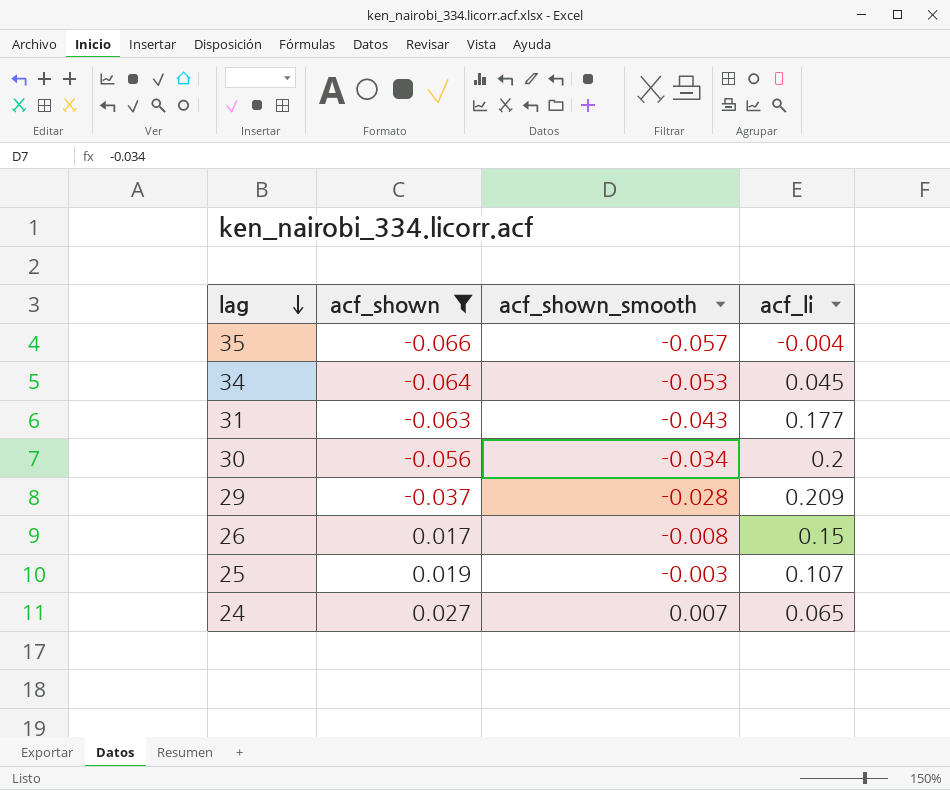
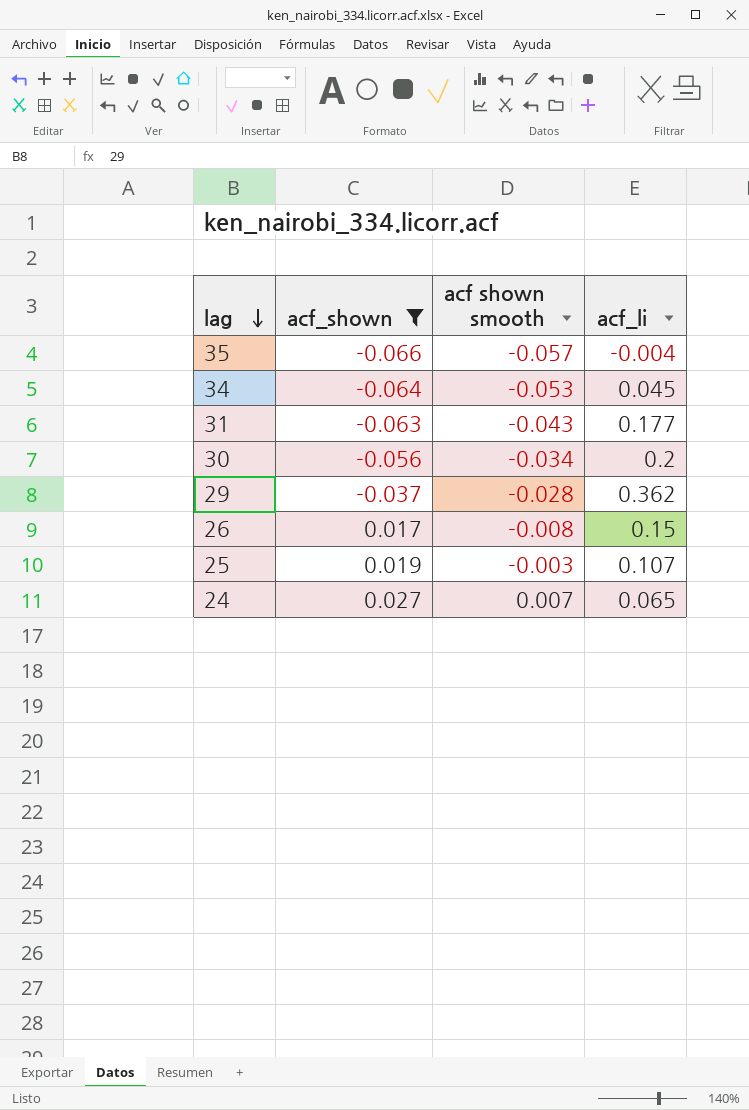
column name: acf_shown_smooth -> acf shown smooth
29 | acf_li: 0.209 -> 0.362

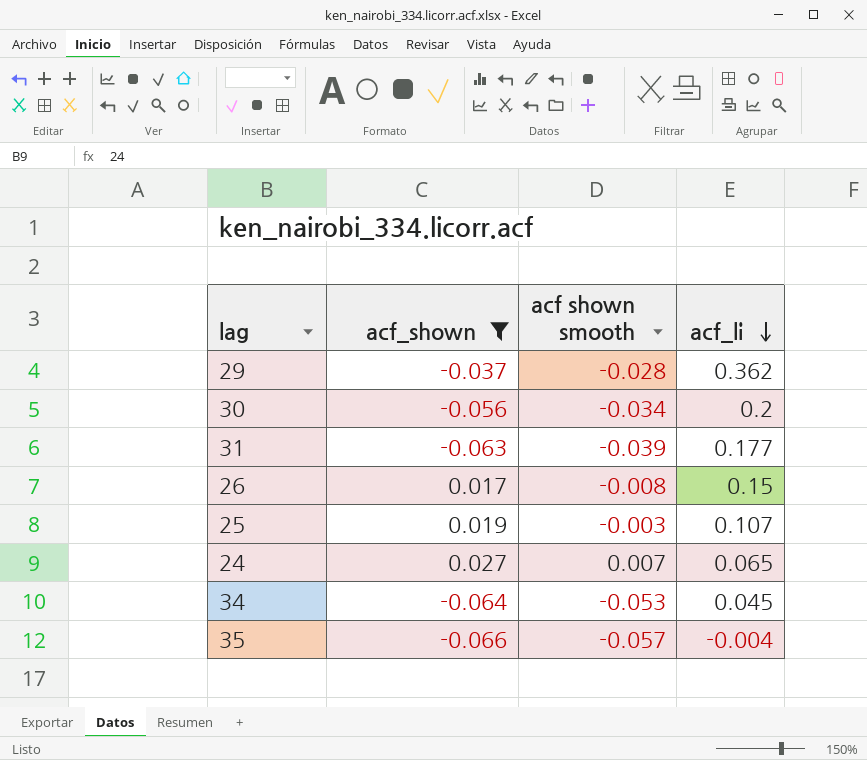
row order: lag descending -> acf_li descending
31 | acf shown smooth: -0.043 -> -0.039

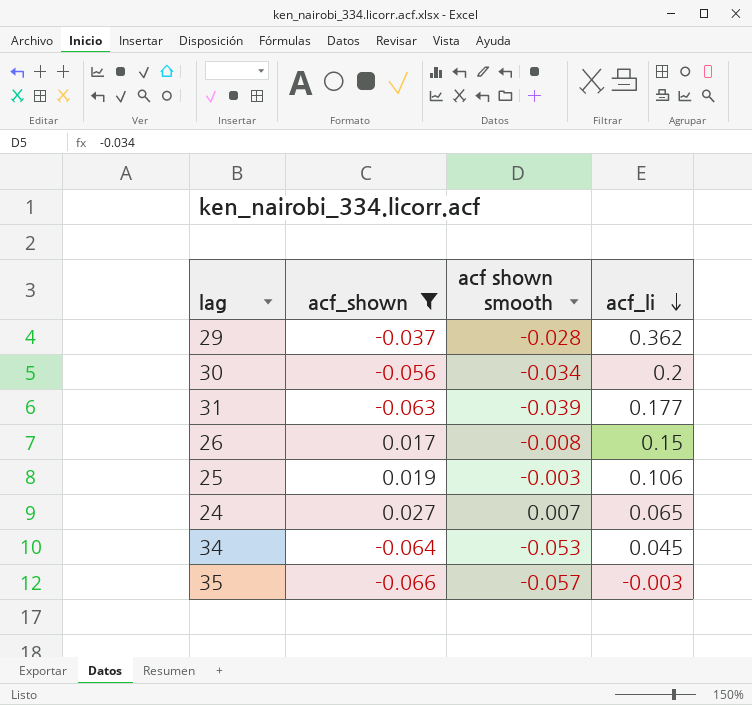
25 | acf_li: 0.107 -> 0.106
35 | acf_li: -0.004 -> -0.003

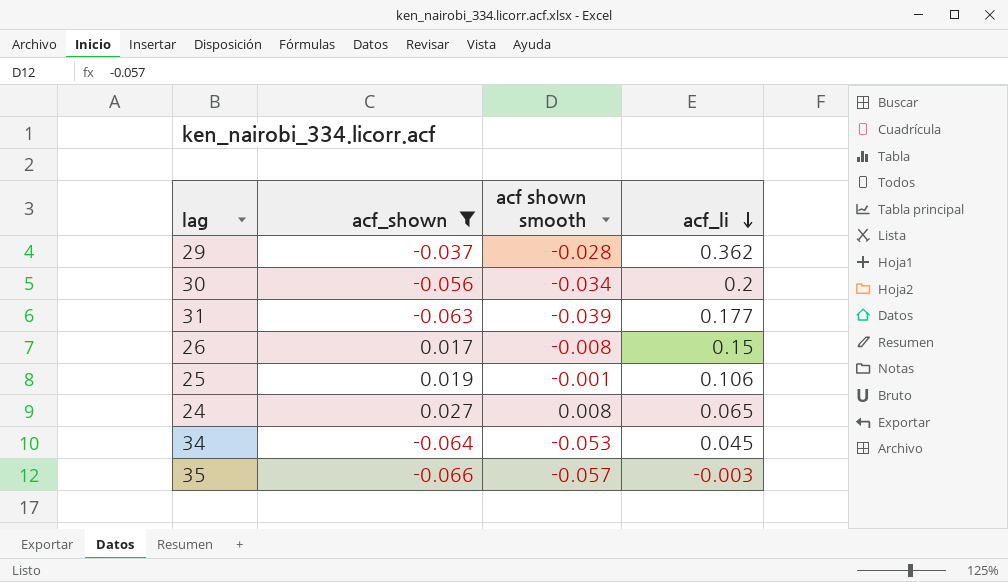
25 | acf shown smooth: -0.003 -> -0.001
24 | acf shown smooth: 0.007 -> 0.008

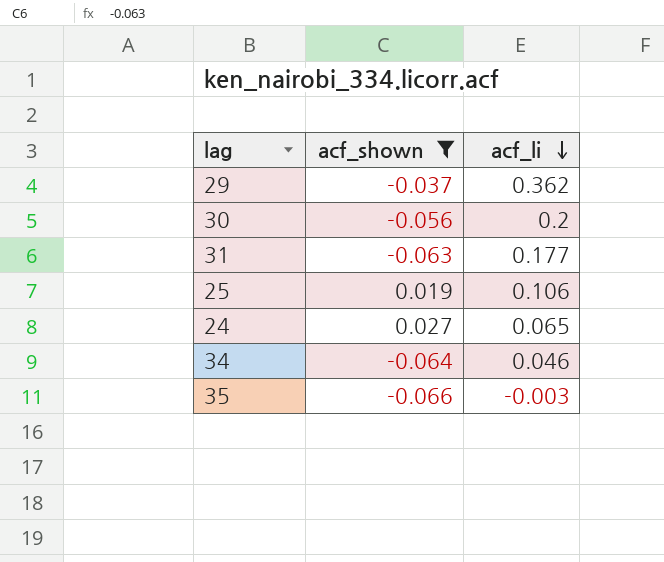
column acf shown smooth | position: 3 -> none
row 26: 0.017 | -0.008 | 0.15 -> none
34 | acf_li: 0.045 -> 0.046

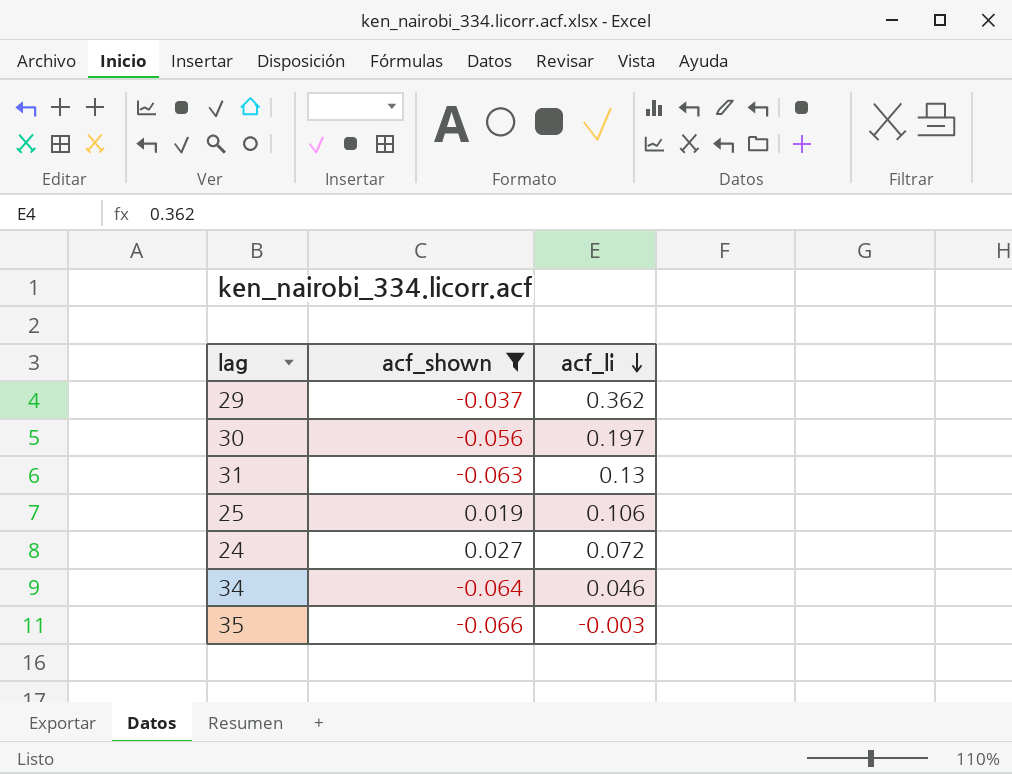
30 | acf_li: 0.2 -> 0.197
31 | acf_li: 0.177 -> 0.13
24 | acf_li: 0.065 -> 0.072

